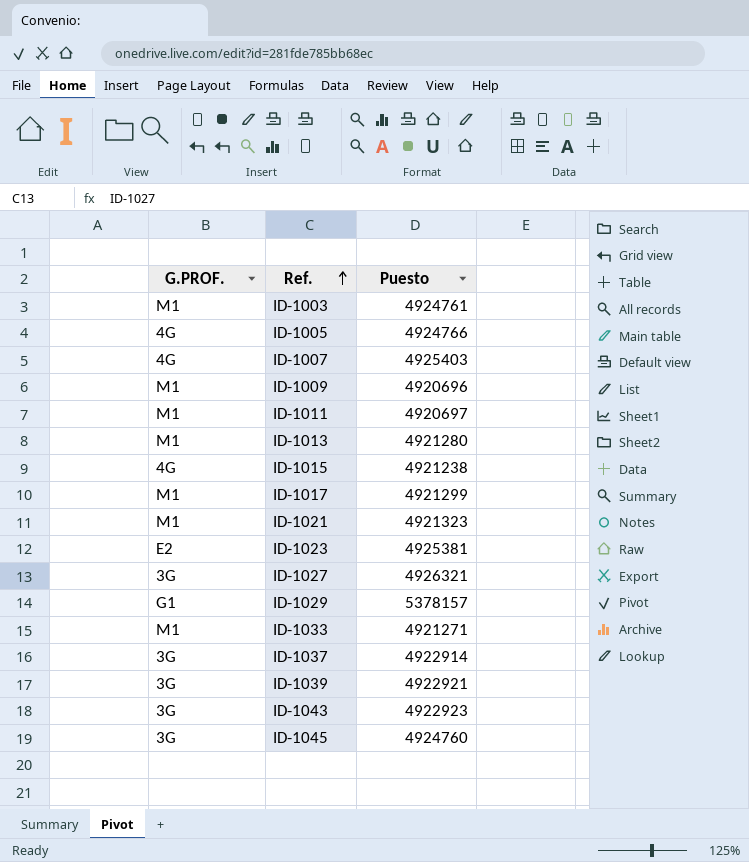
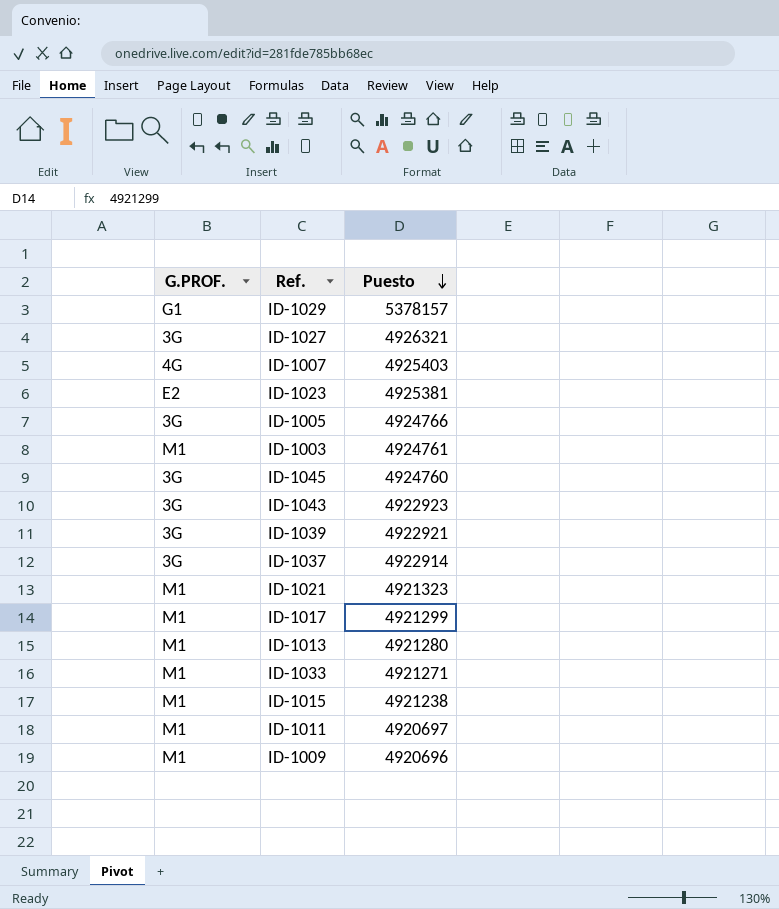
row order: Ref. ascending -> Puesto descending
ID-1005 | G.PROF.: 4G -> 3G
ID-1015 | G.PROF.: 4G -> M1

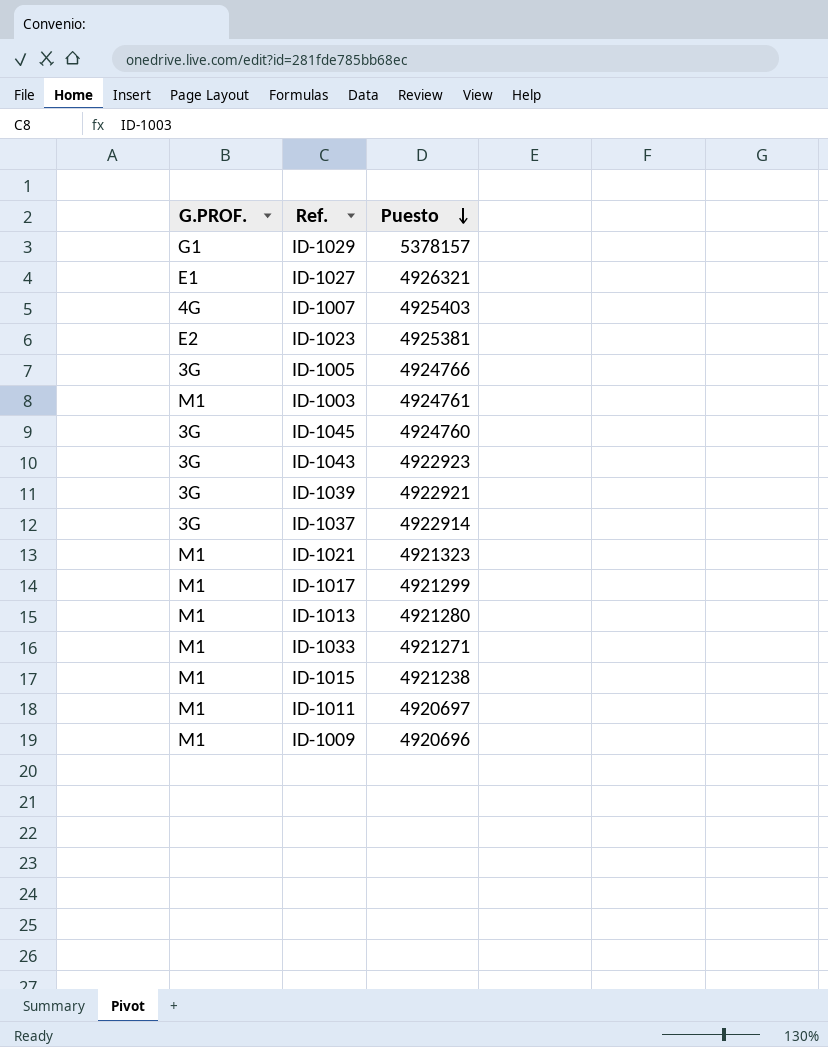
ID-1027 | G.PROF.: 3G -> E1

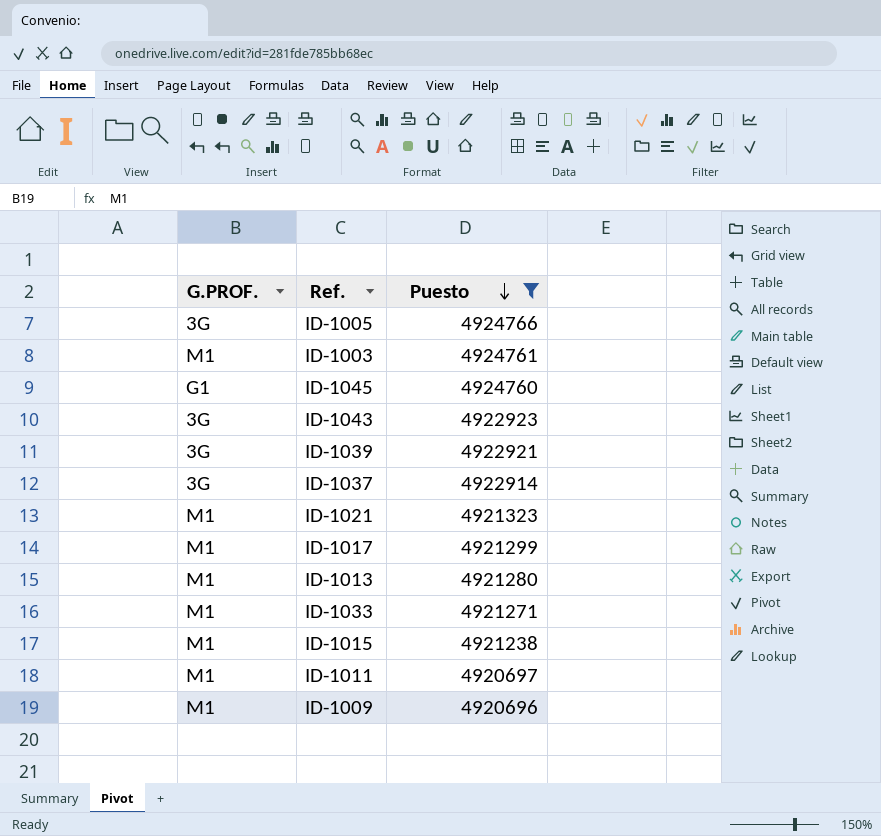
filter: none -> Puesto <= 4924766
ID-1045 | G.PROF.: 3G -> G1

